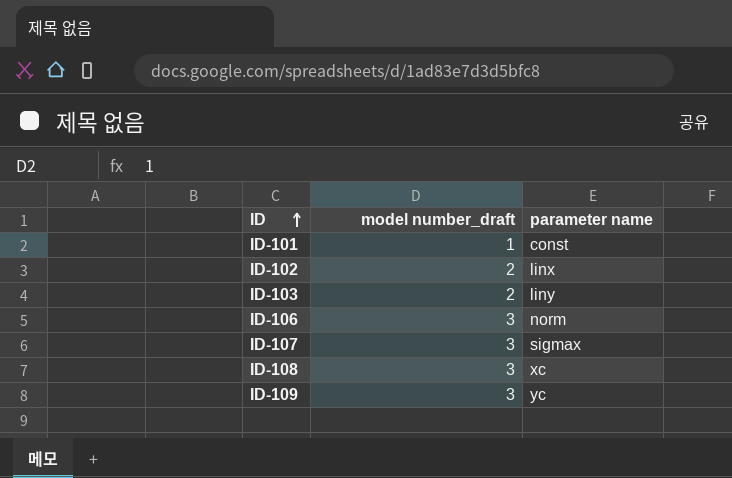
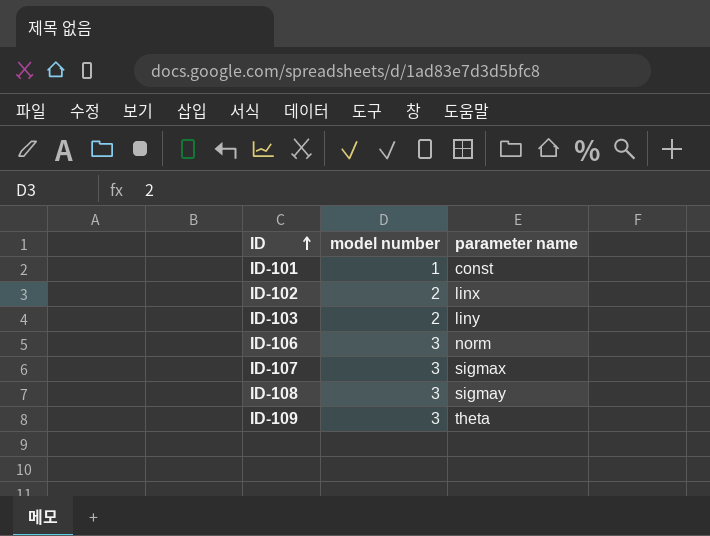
column name: model number_draft -> model number
ID-108 | parameter name: xc -> sigmay
ID-109 | parameter name: yc -> theta

